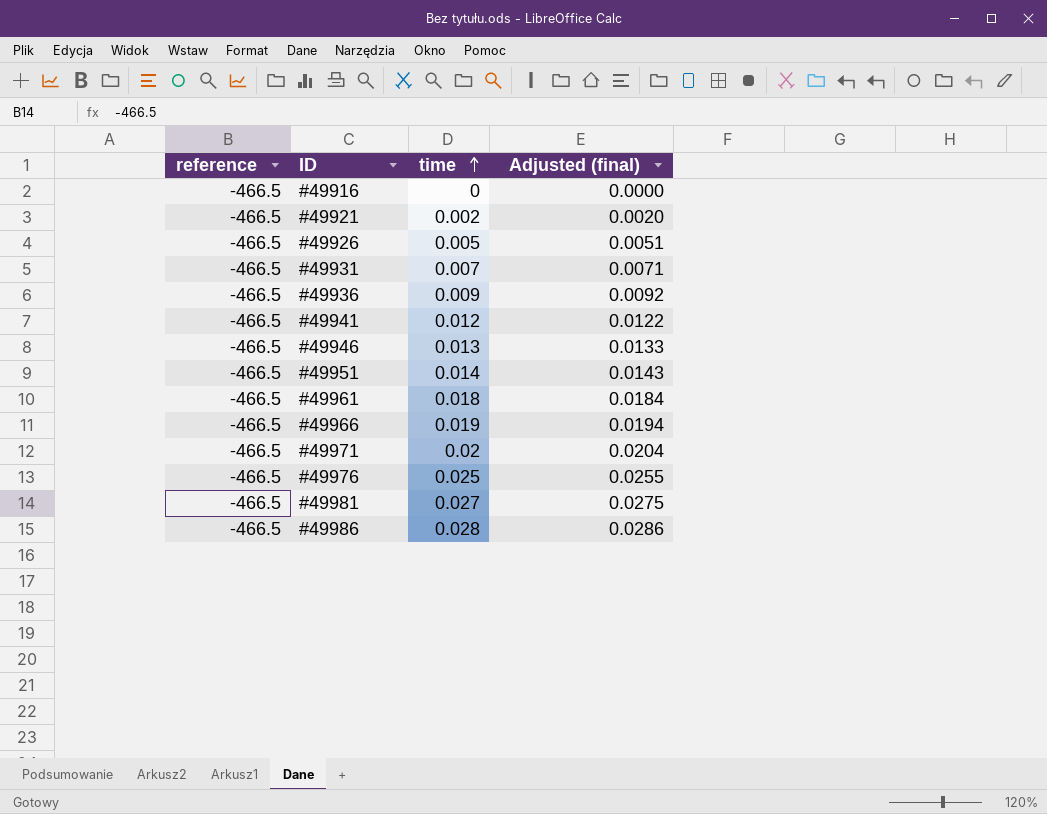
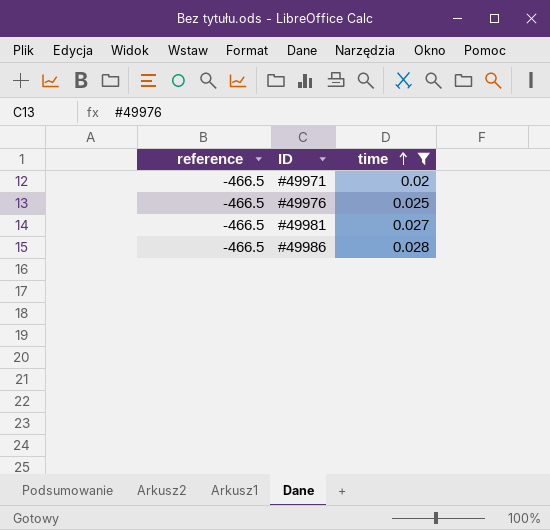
filter: none -> time >= 0.02
column Adjusted (final) | formula: [time] * 1.02 -> none

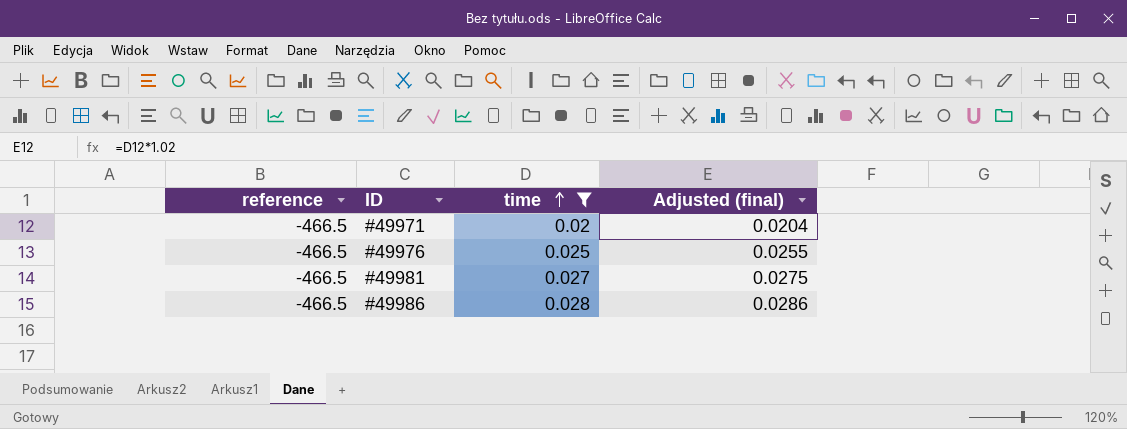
column Adjusted (final) | formula: none -> [time] * 1.02

